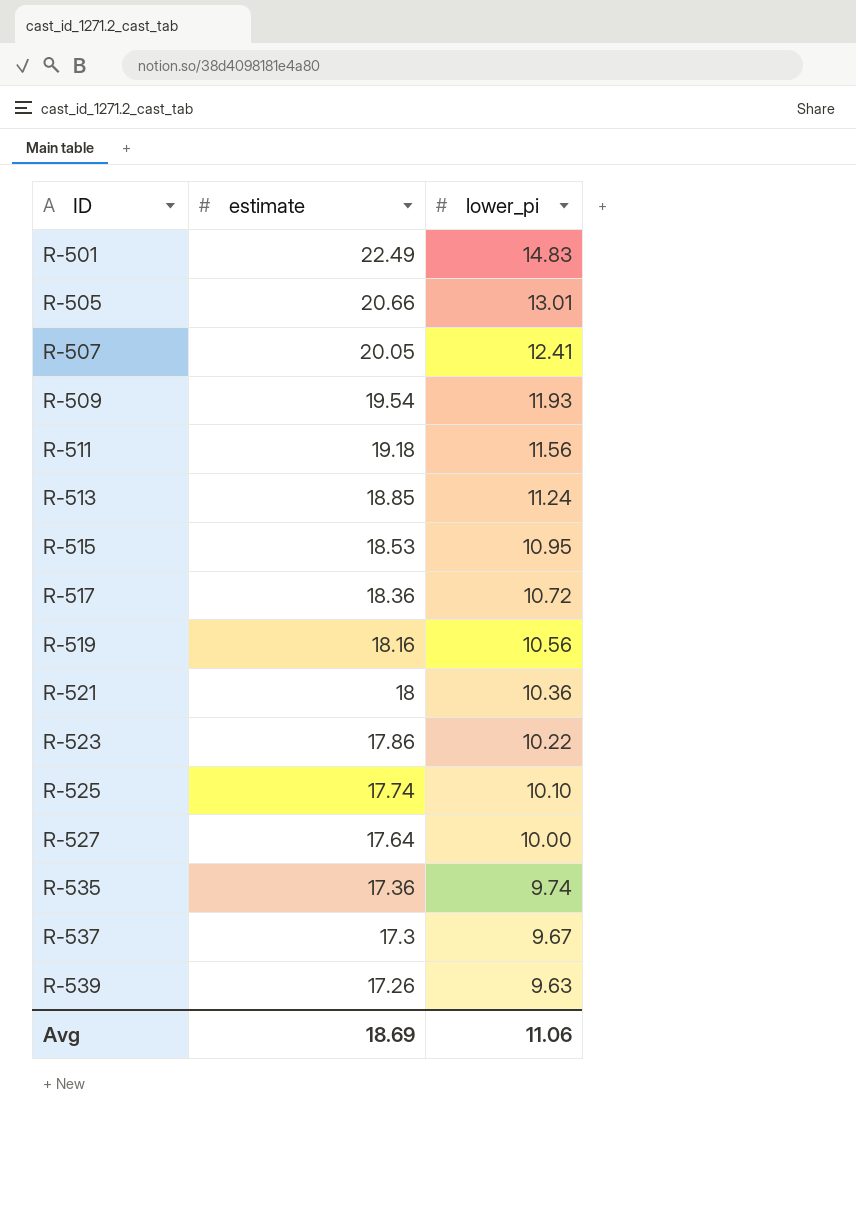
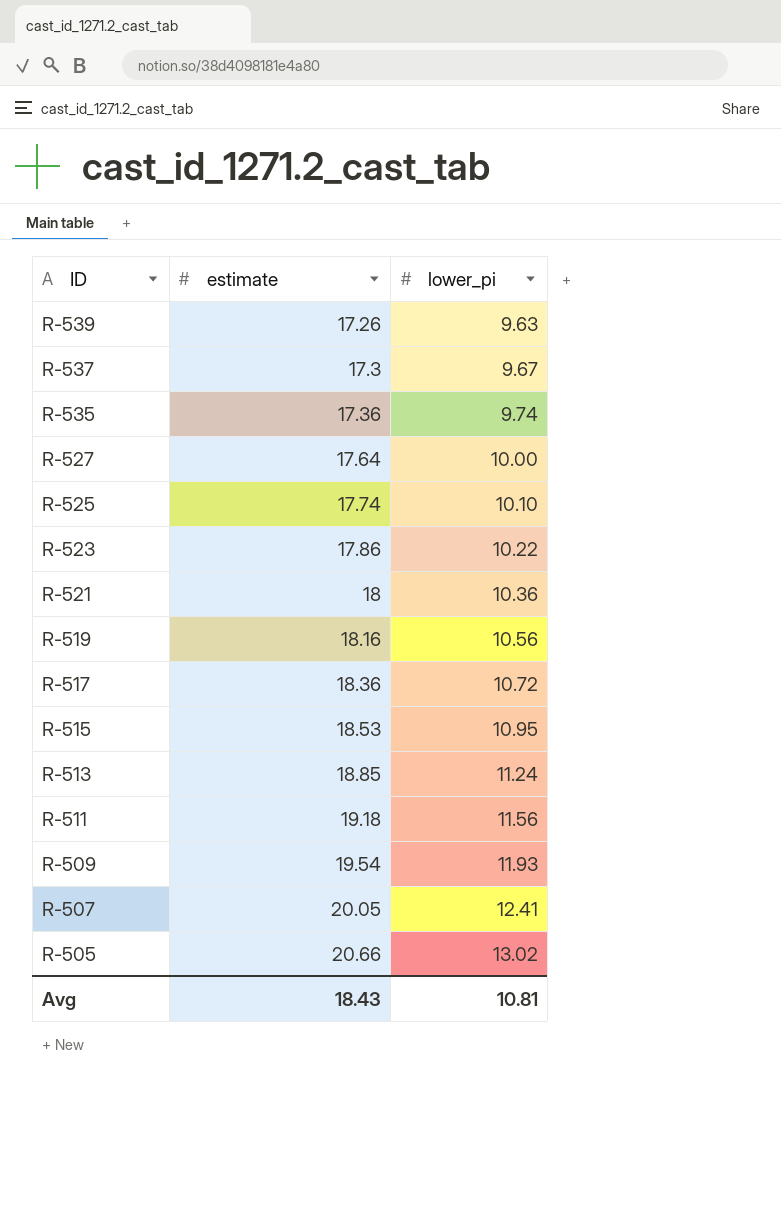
row order: ID ascending -> ID descending
row R-501: 22.49 | 14.83 -> none
R-505 | lower_pi: 13.01 -> 13.02
Avg | estimate: 18.69 -> 18.43
Avg | lower_pi: 11.06 -> 10.81

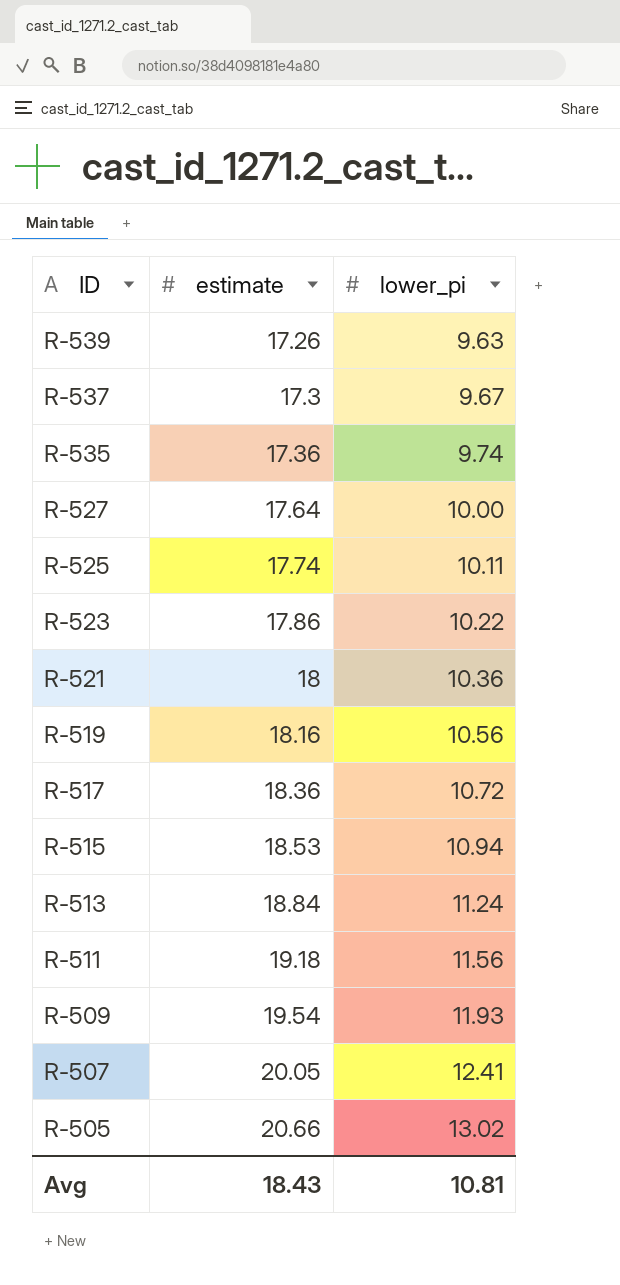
R-525 | lower_pi: 10.10 -> 10.11
R-515 | lower_pi: 10.95 -> 10.94
R-513 | estimate: 18.85 -> 18.84

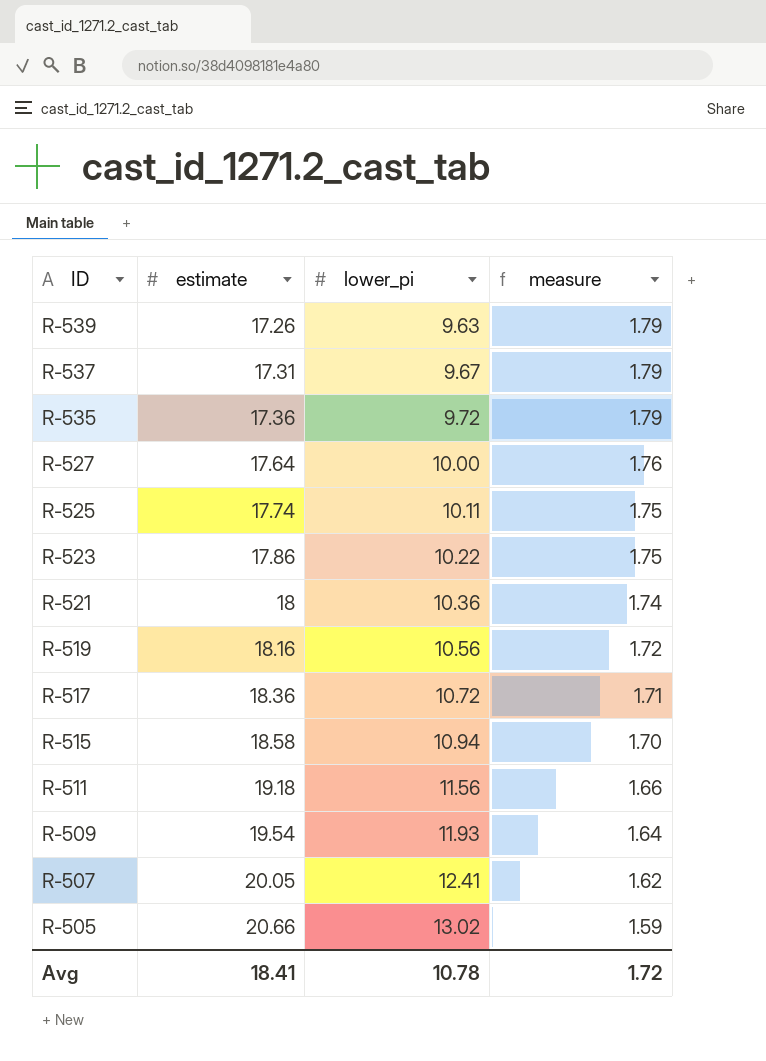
column measure | formula: none -> [estimate] / [lower_pi]
row R-513: 18.84 | 11.24 -> none
R-537 | estimate: 17.3 -> 17.31
R-535 | lower_pi: 9.74 -> 9.72
R-515 | estimate: 18.53 -> 18.58
Avg | estimate: 18.43 -> 18.41
Avg | lower_pi: 10.81 -> 10.78

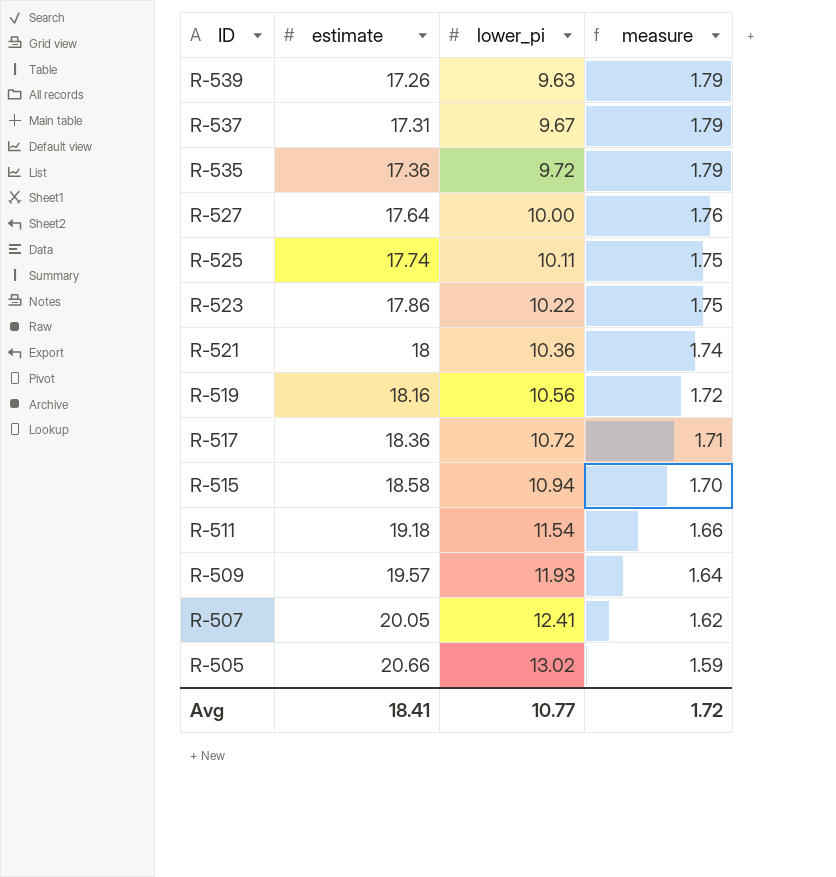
R-511 | lower_pi: 11.56 -> 11.54
R-509 | estimate: 19.54 -> 19.57
Avg | lower_pi: 10.78 -> 10.77

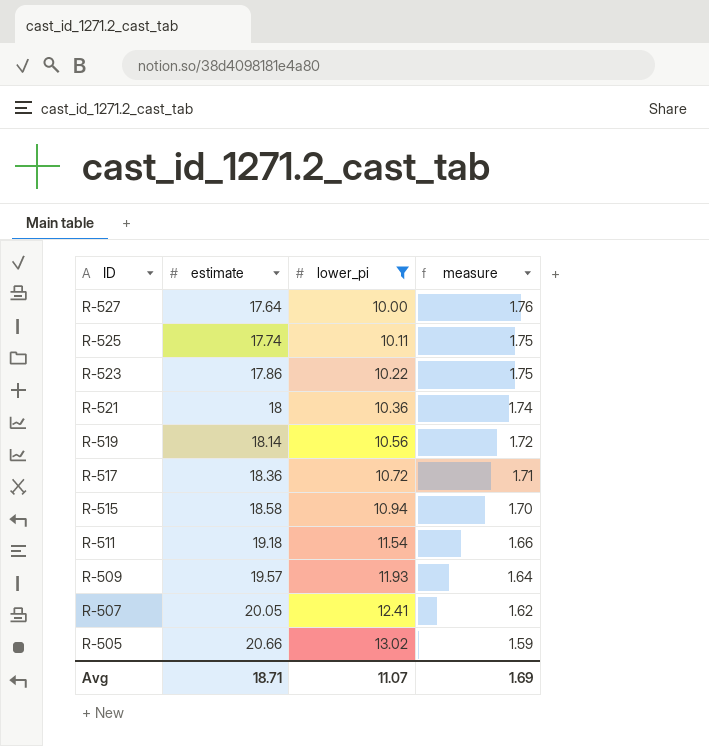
filter: none -> lower_pi >= 10.00
R-519 | estimate: 18.16 -> 18.14
Avg | estimate: 18.41 -> 18.71
Avg | lower_pi: 10.77 -> 11.07
Avg | measure: 1.72 -> 1.69

